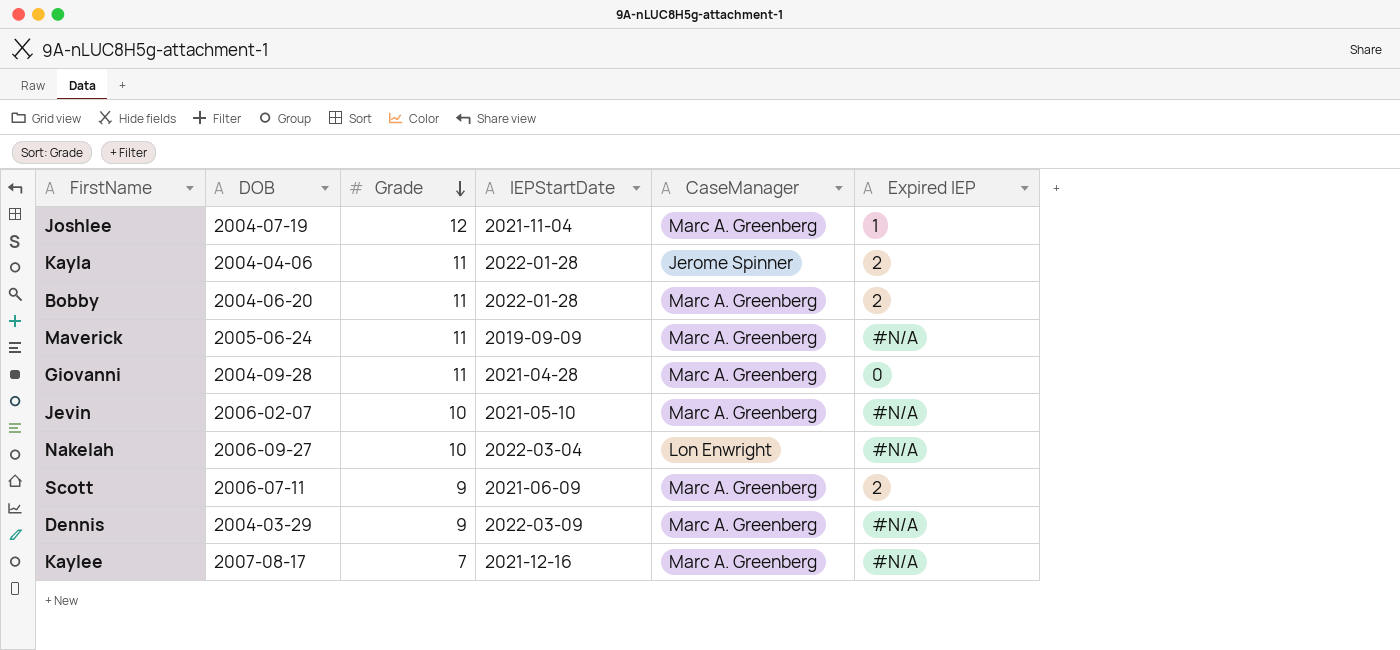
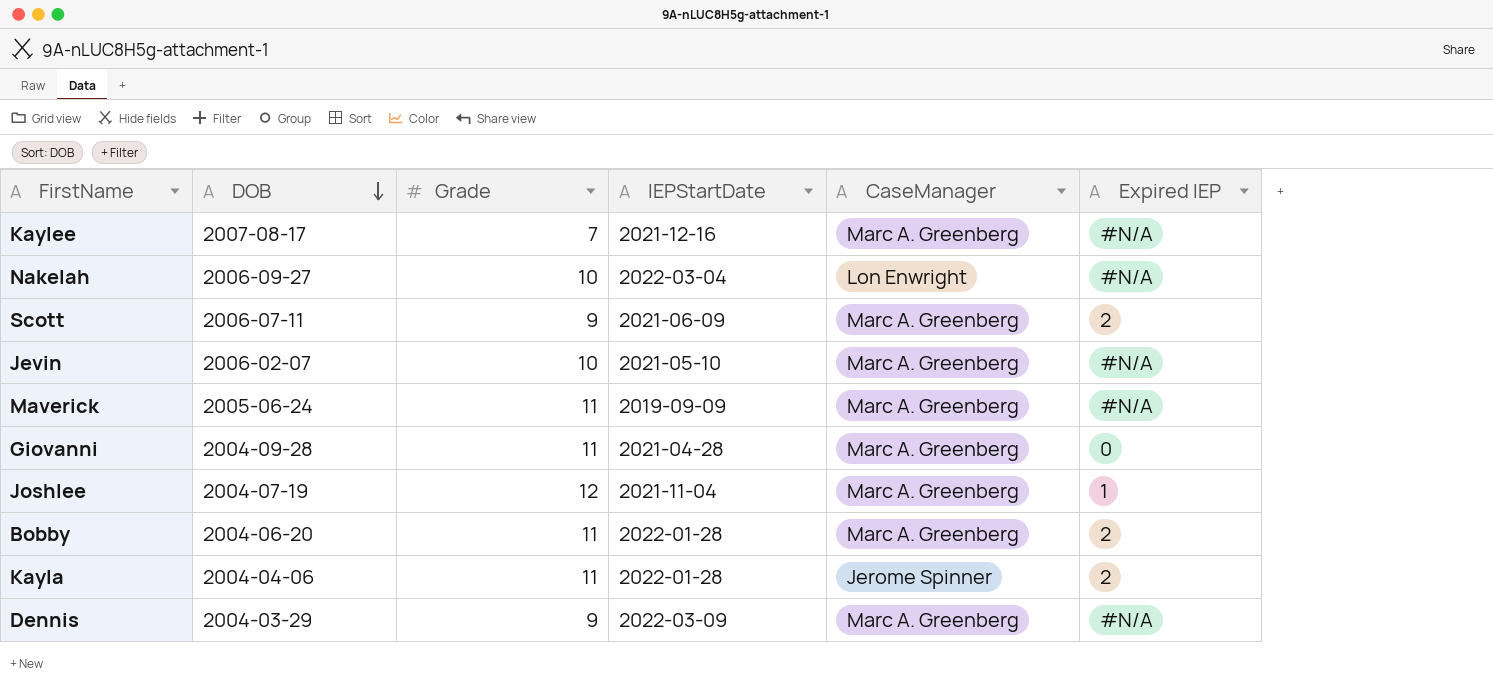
row order: Grade descending -> DOB descending

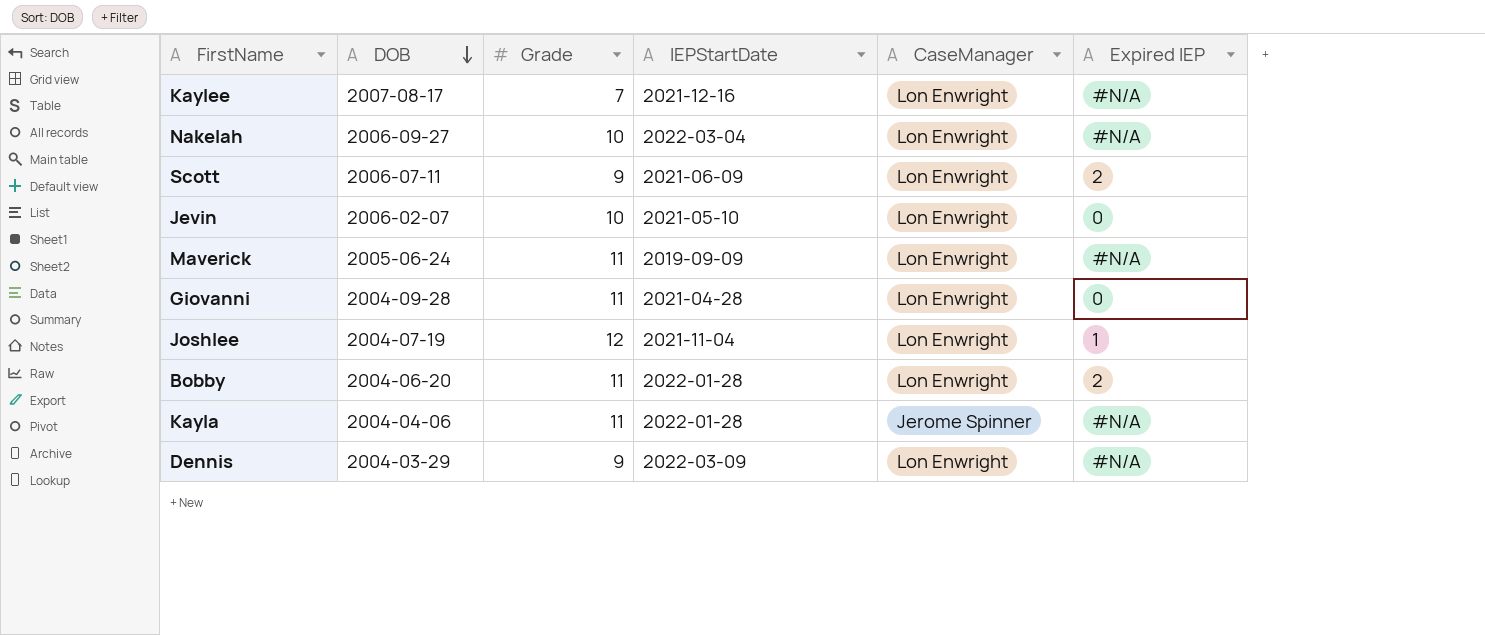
Kaylee | CaseManager: Marc A. Greenberg -> Lon Enwright
Scott | CaseManager: Marc A. Greenberg -> Lon Enwright
Jevin | CaseManager: Marc A. Greenberg -> Lon Enwright
Jevin | Expired IEP: #N/A -> 0
Maverick | CaseManager: Marc A. Greenberg -> Lon Enwright
Giovanni | CaseManager: Marc A. Greenberg -> Lon Enwright
Joshlee | CaseManager: Marc A. Greenberg -> Lon Enwright
Bobby | CaseManager: Marc A. Greenberg -> Lon Enwright
Kayla | Expired IEP: 2 -> #N/A
Dennis | CaseManager: Marc A. Greenberg -> Lon Enwright

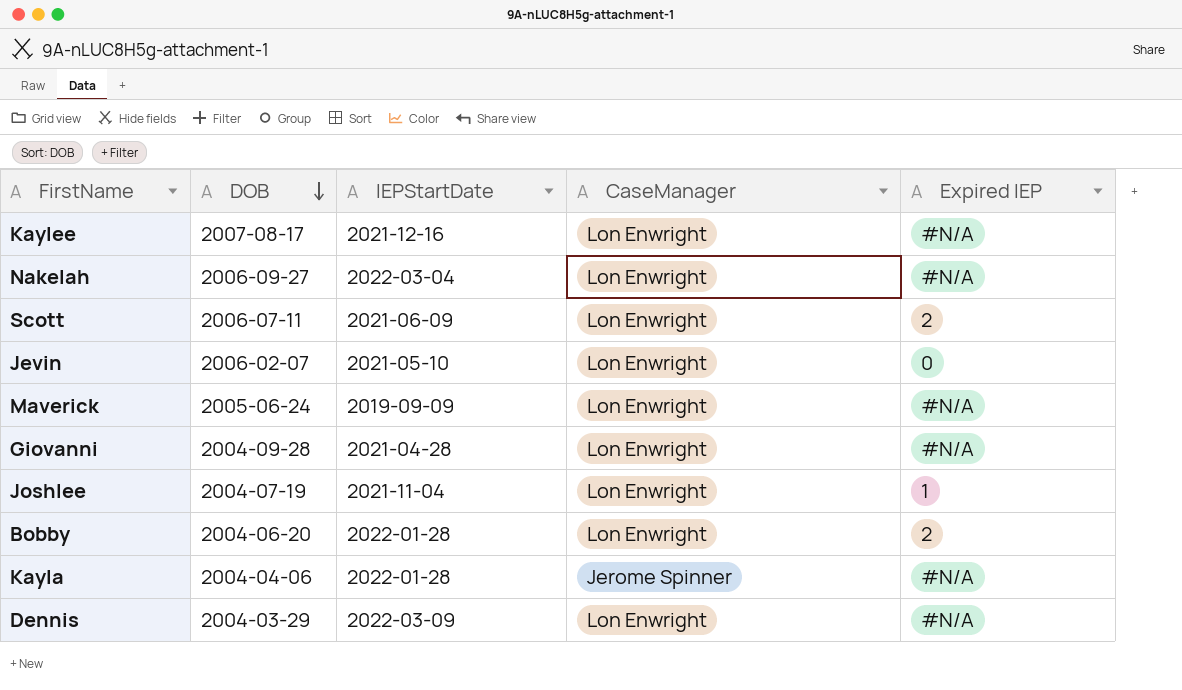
column Grade | position: 3 -> none
Giovanni | Expired IEP: 0 -> #N/A

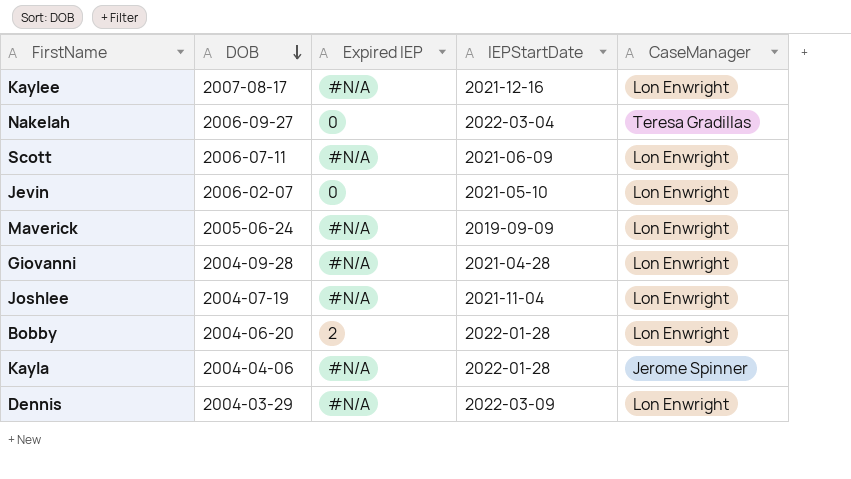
column Expired IEP | position: 5 -> 3
Nakelah | Expired IEP: #N/A -> 0
Nakelah | CaseManager: Lon Enwright -> Teresa Gradillas
Scott | Expired IEP: 2 -> #N/A
Joshlee | Expired IEP: 1 -> #N/A

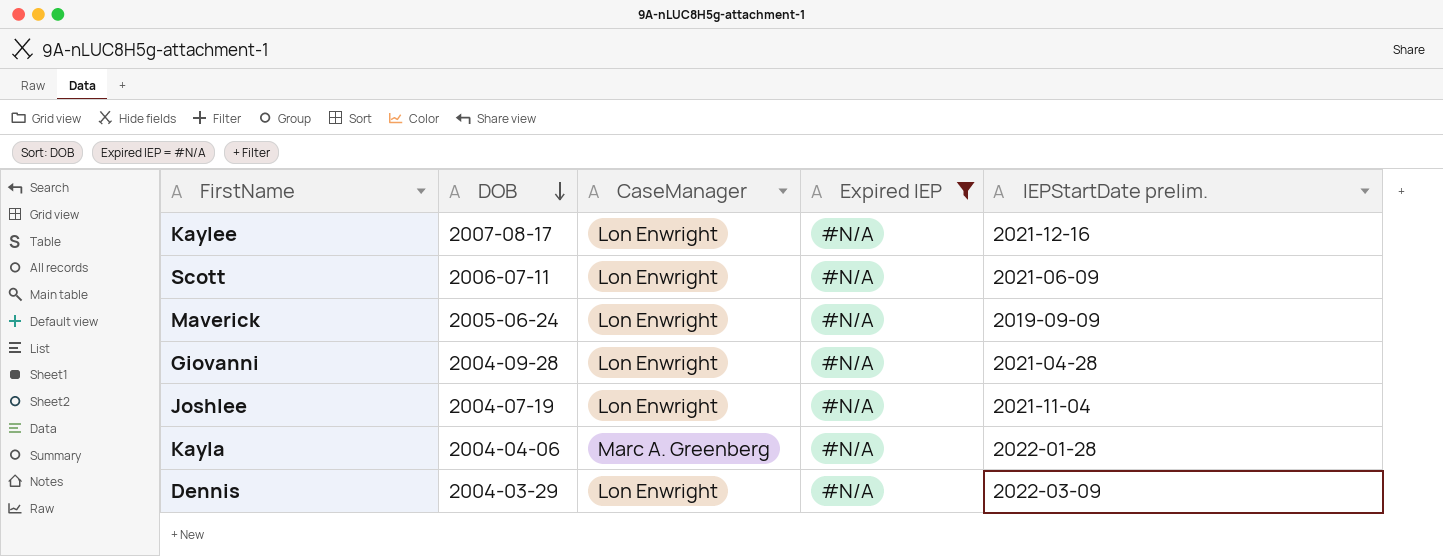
filter: none -> Expired IEP = #N/A
column CaseManager | position: 5 -> 3
column name: IEPStartDate -> IEPStartDate prelim.
Kayla | CaseManager: Jerome Spinner -> Marc A. Greenberg

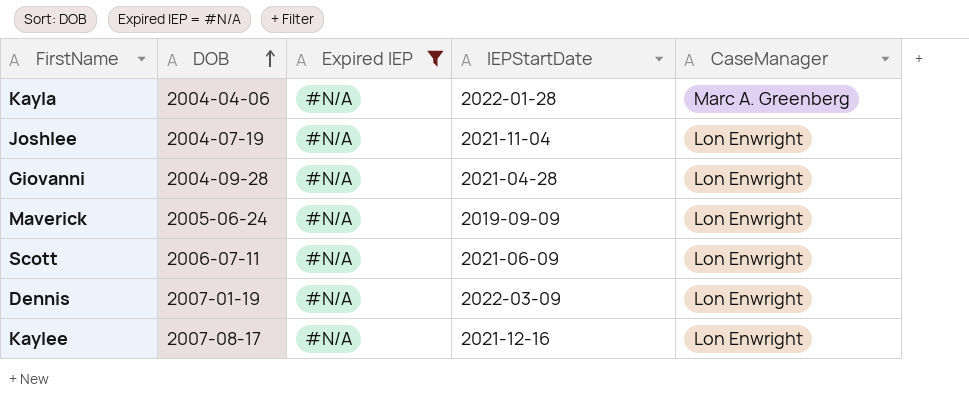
row order: DOB descending -> DOB ascending
column name: IEPStartDate prelim. -> IEPStartDate
column CaseManager | position: 3 -> 5
Dennis | DOB: 2004-03-29 -> 2007-01-19

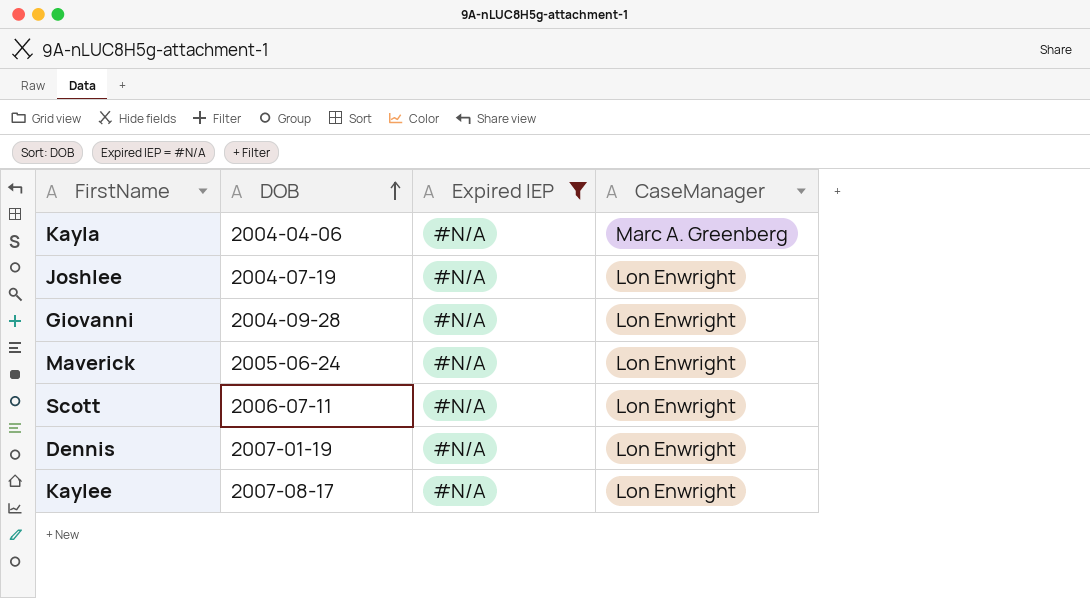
column IEPStartDate | position: 4 -> none

